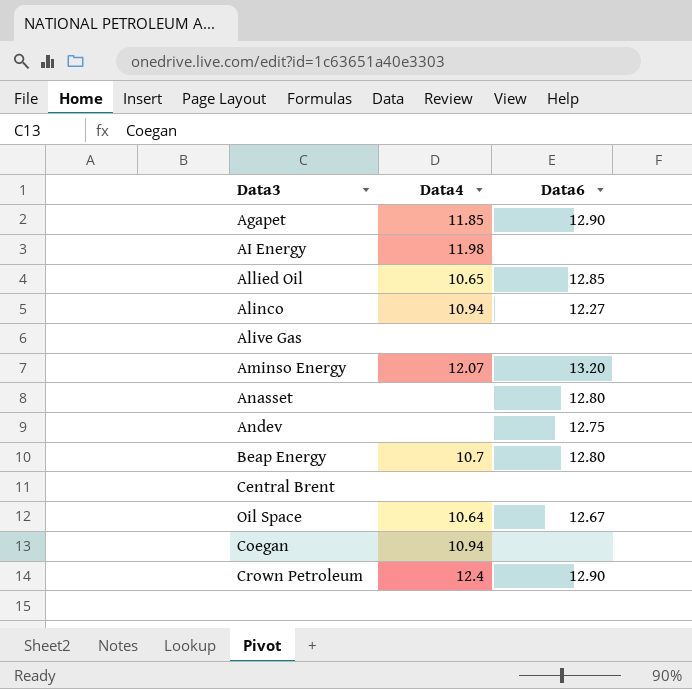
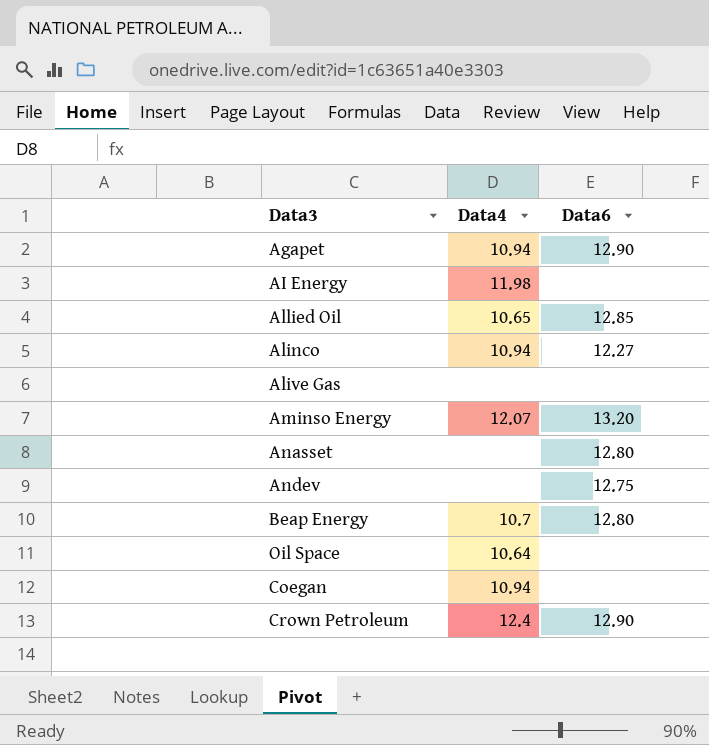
row Central Brent: none | none -> none
Agapet | Data4: 11.85 -> 10.94
Oil Space | Data6: 12.67 -> none

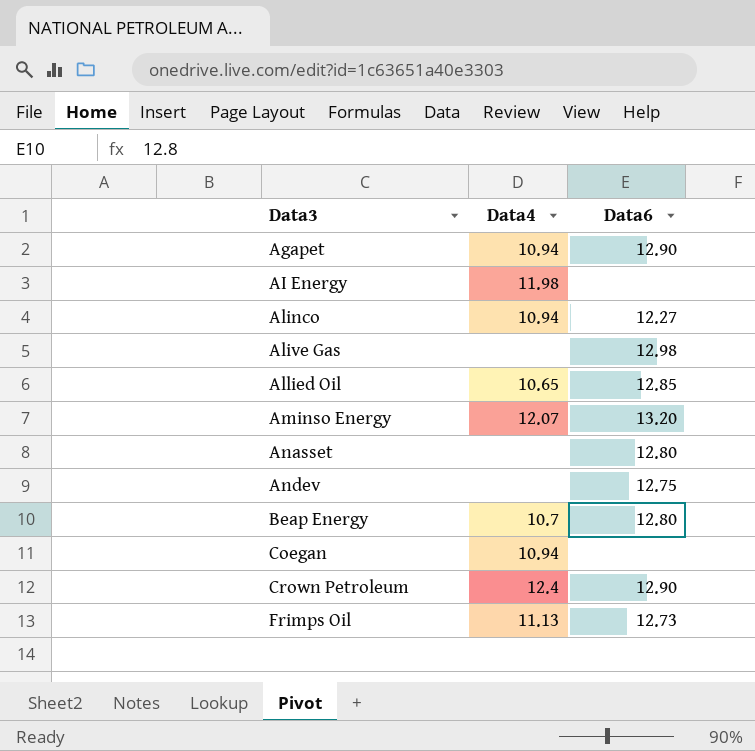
row order: none -> Data3 ascending
row Oil Space: 10.64 | none -> none
Alive Gas | Data6: none -> 12.98
row Frimps Oil: none -> 11.13 | 12.73

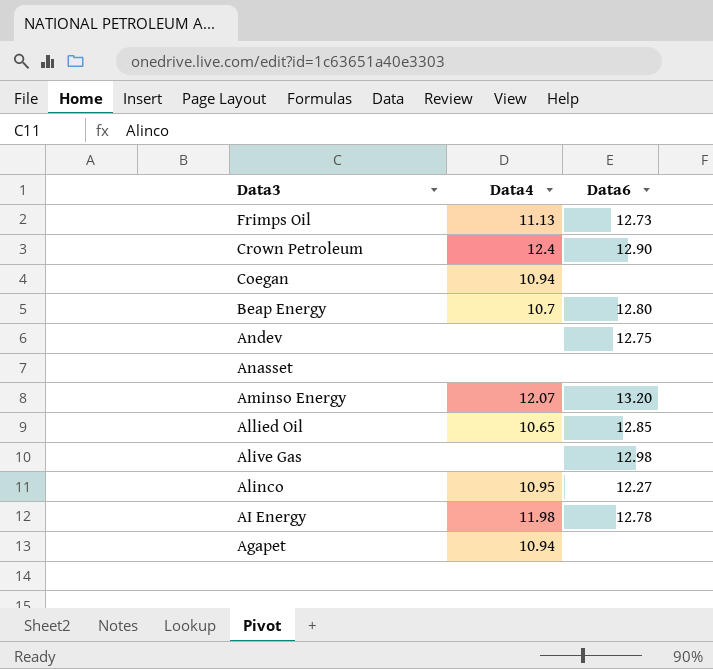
row order: Data3 ascending -> Data3 descending
Anasset | Data6: 12.80 -> none
Alinco | Data4: 10.94 -> 10.95
AI Energy | Data6: none -> 12.78
Agapet | Data6: 12.90 -> none

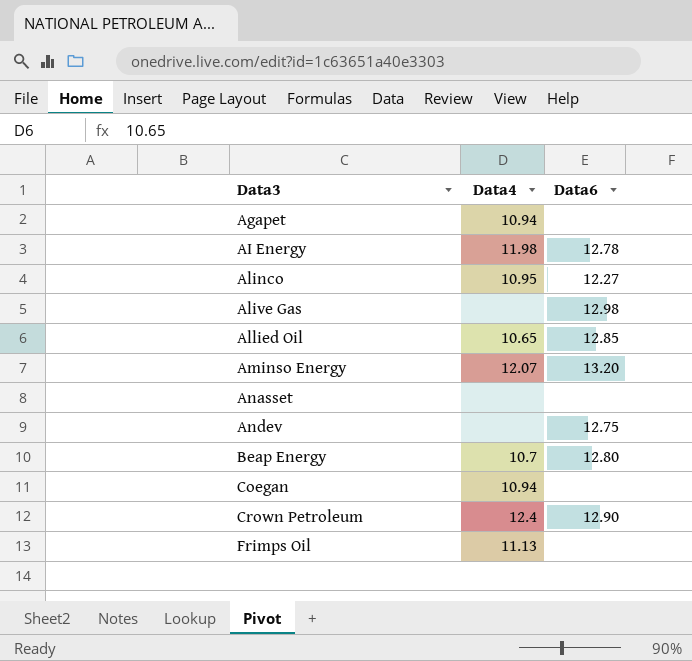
row order: Data3 descending -> Data3 ascending
Frimps Oil | Data6: 12.73 -> none

